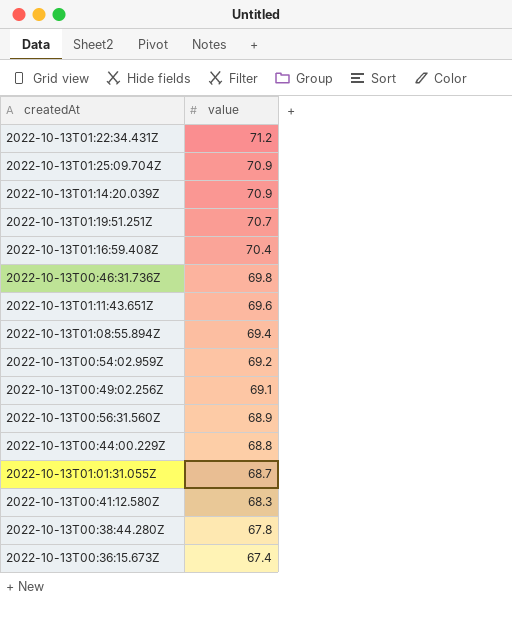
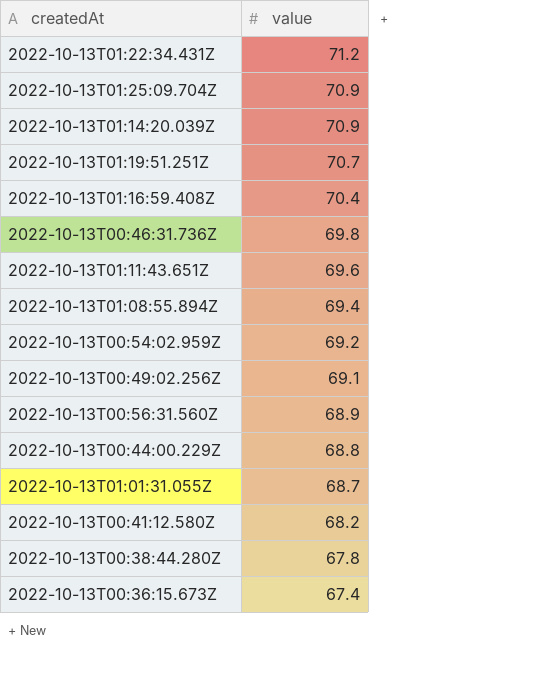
2022-10-13T00:41:12.580Z | value: 68.3 -> 68.2

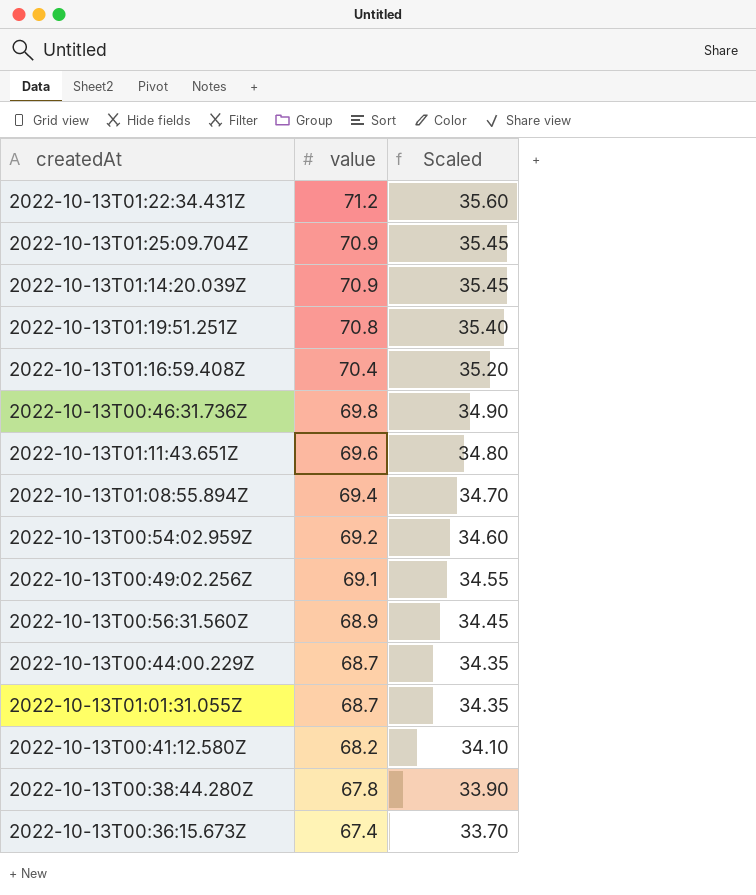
column Scaled | formula: none -> [value] * 0.5
2022-10-13T01:19:51.251Z | value: 70.7 -> 70.8
2022-10-13T00:44:00.229Z | value: 68.8 -> 68.7

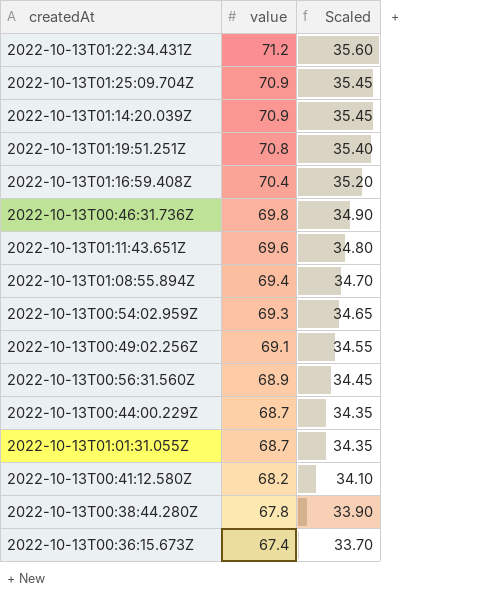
2022-10-13T00:54:02.959Z | value: 69.2 -> 69.3
2022-10-13T00:54:02.959Z | Scaled: 34.60 -> 34.65

